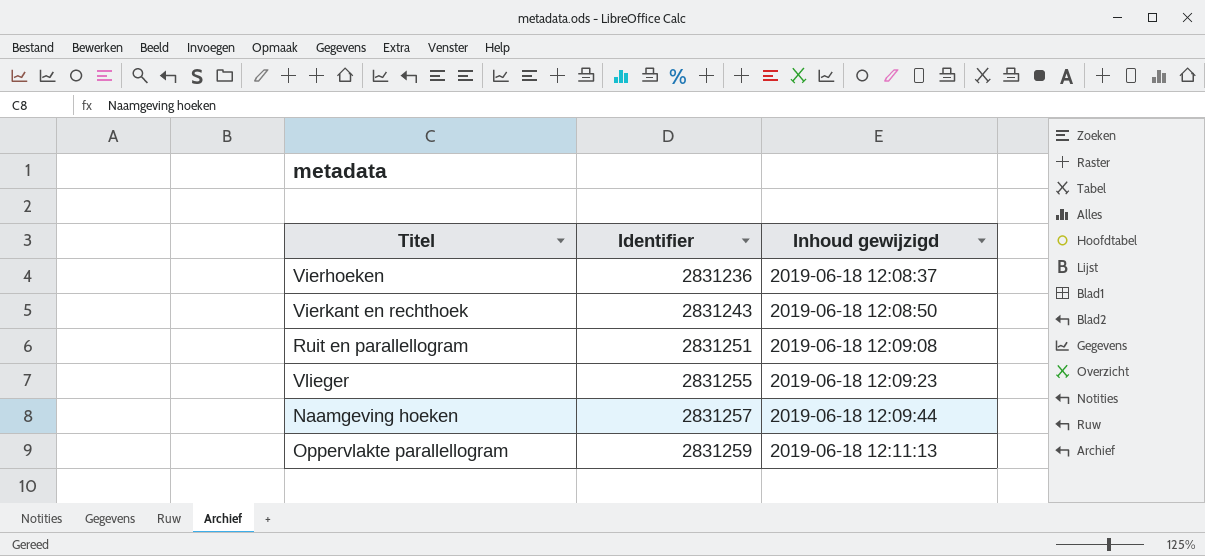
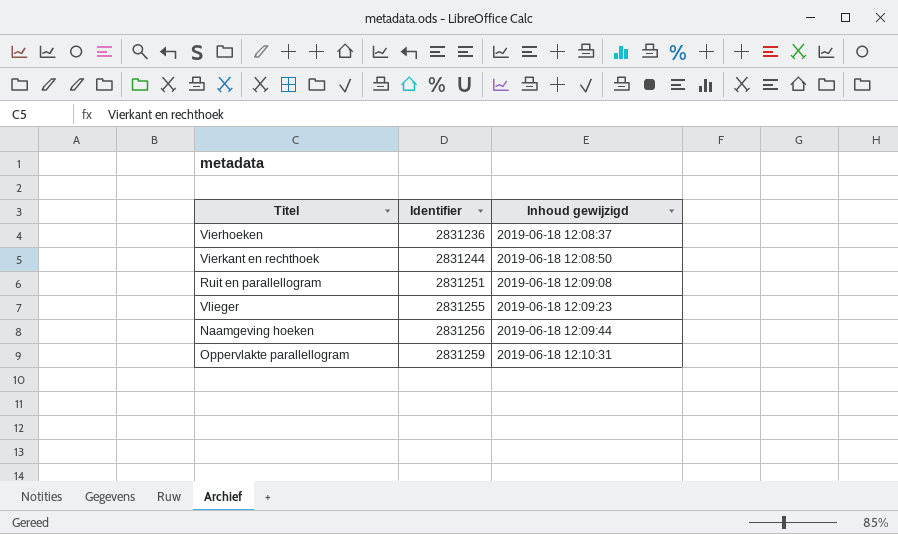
Vierkant en rechthoek | Identifier: 2831243 -> 2831244
Naamgeving hoeken | Identifier: 2831257 -> 2831256
Oppervlakte parallellogram | Inhoud gewijzigd: 2019-06-18 12:11:13 -> 2019-06-18 12:10:31

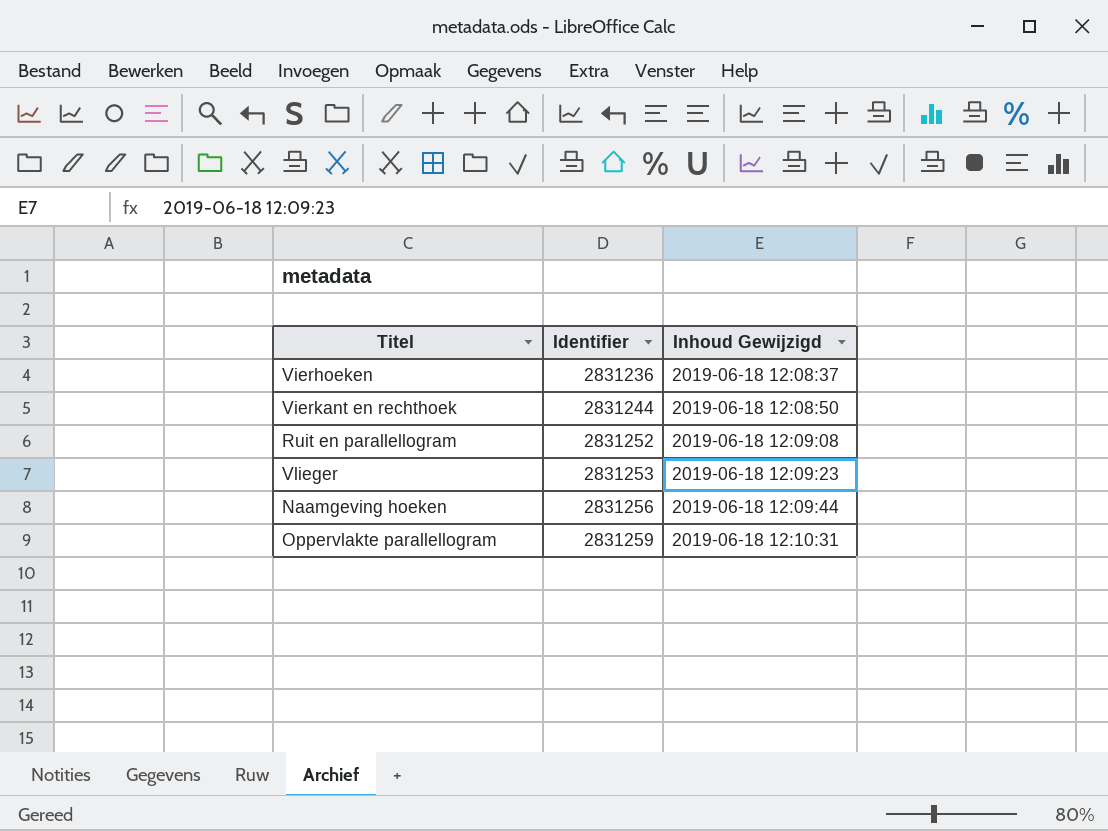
column name: Inhoud gewijzigd -> Inhoud Gewijzigd
Ruit en parallellogram | Identifier: 2831251 -> 2831252
Vlieger | Identifier: 2831255 -> 2831253

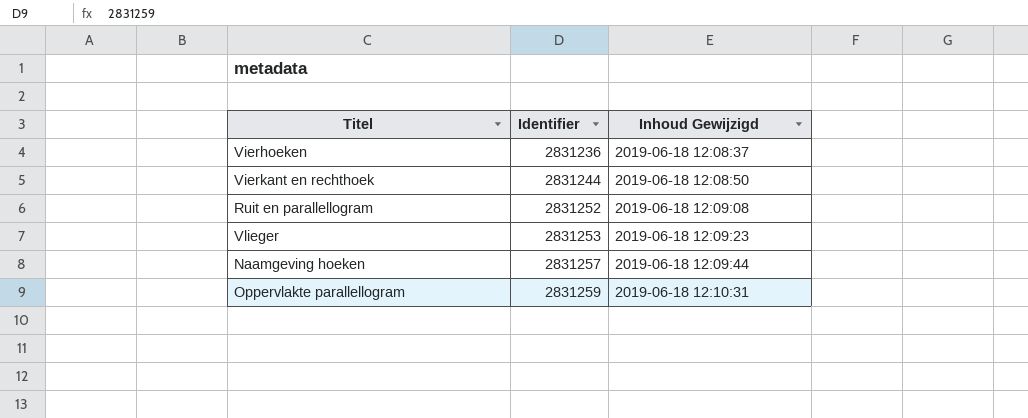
Naamgeving hoeken | Identifier: 2831256 -> 2831257

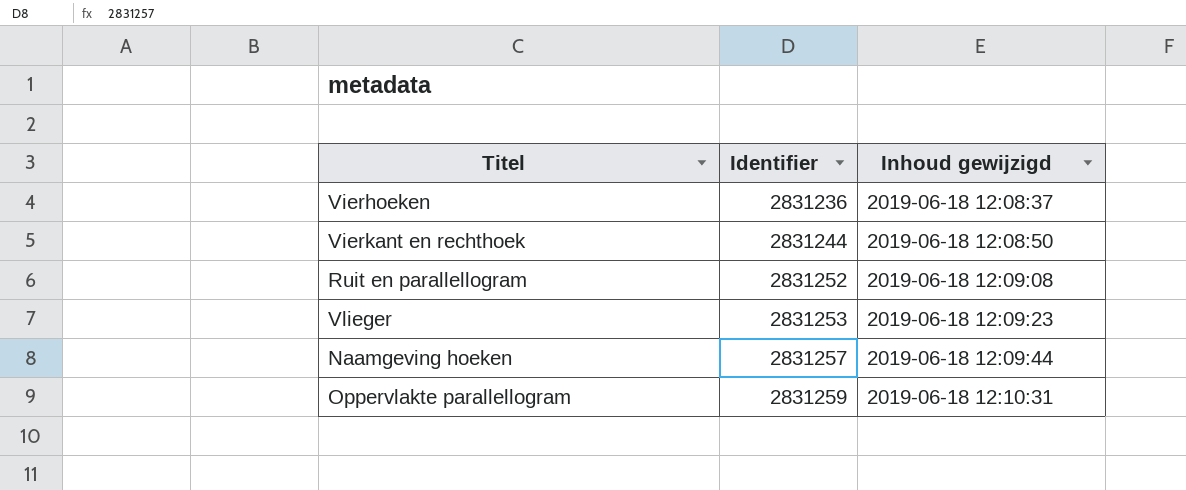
column name: Inhoud Gewijzigd -> Inhoud gewijzigd

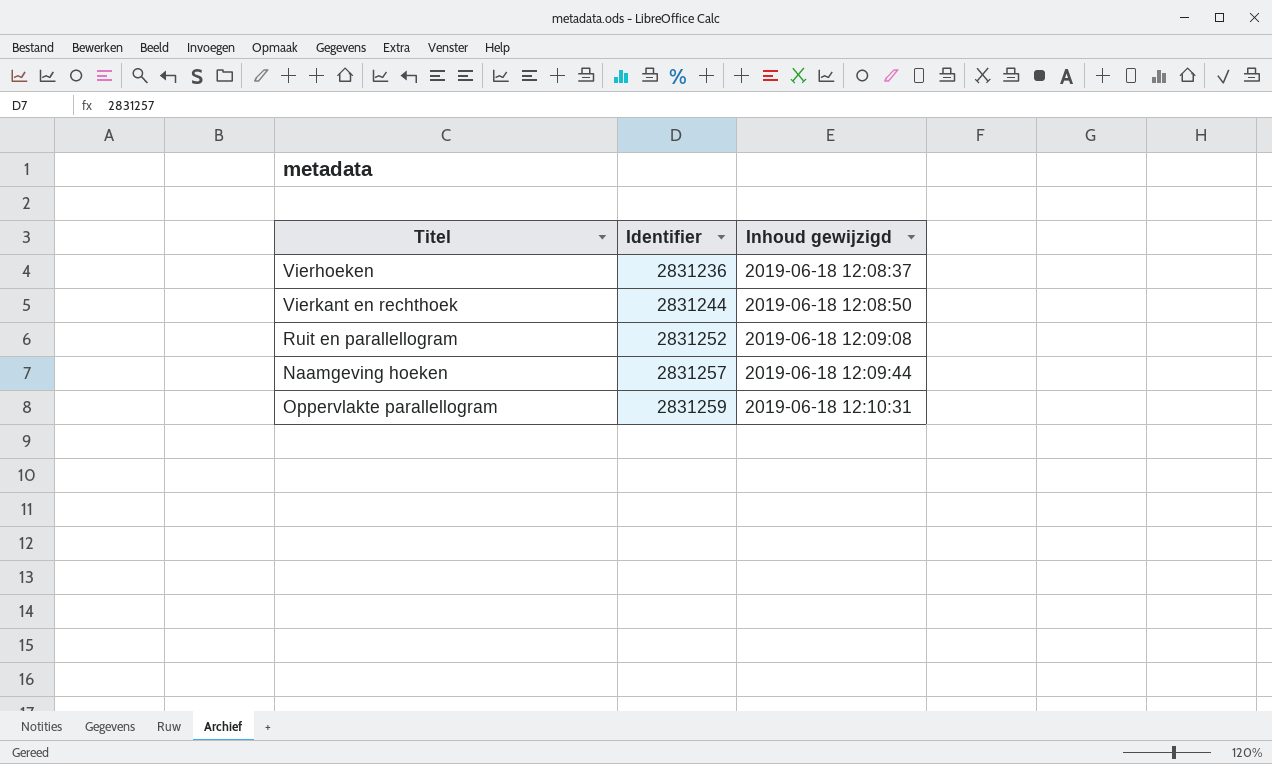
row Vlieger: 2831253 | 2019-06-18 12:09:23 -> none

